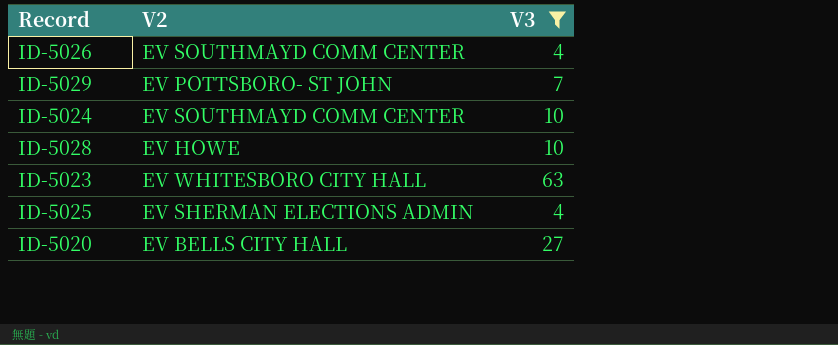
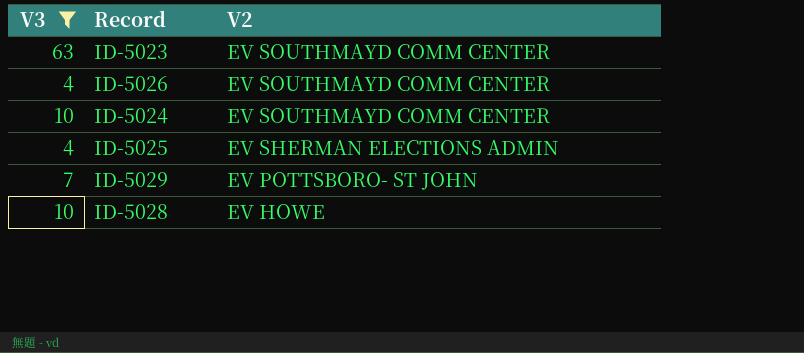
row order: none -> V2 descending
column V3 | position: 3 -> 1
row ID-5020: EV BELLS CITY HALL | 27 -> none
ID-5023 | V2: EV WHITESBORO CITY HALL -> EV SOUTHMAYD COMM CENTER

